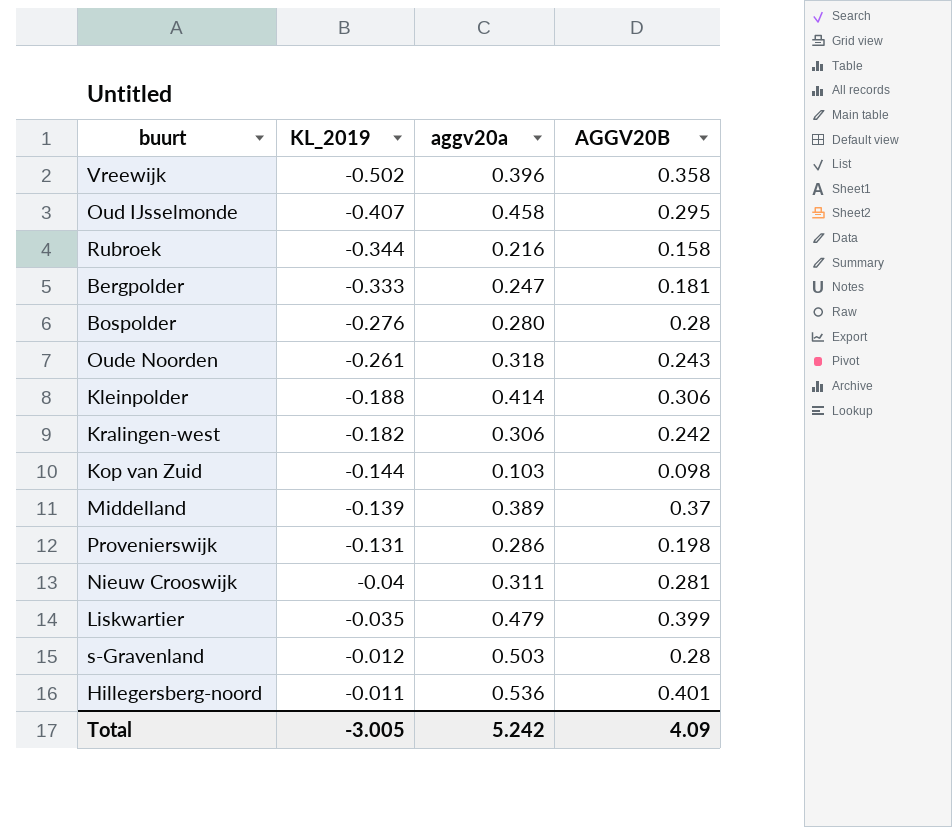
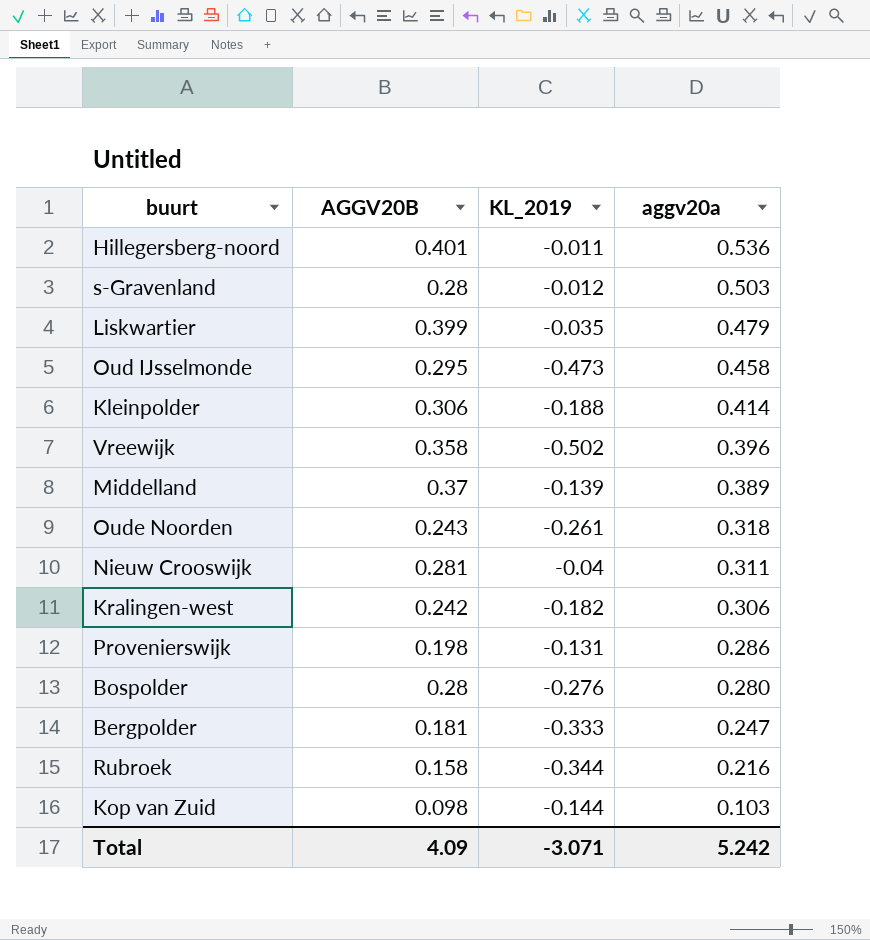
row order: KL_2019 ascending -> aggv20a descending
column AGGV20B | position: 4 -> 2
Oud IJsselmonde | KL_2019: -0.407 -> -0.473
Total | KL_2019: -3.005 -> -3.071

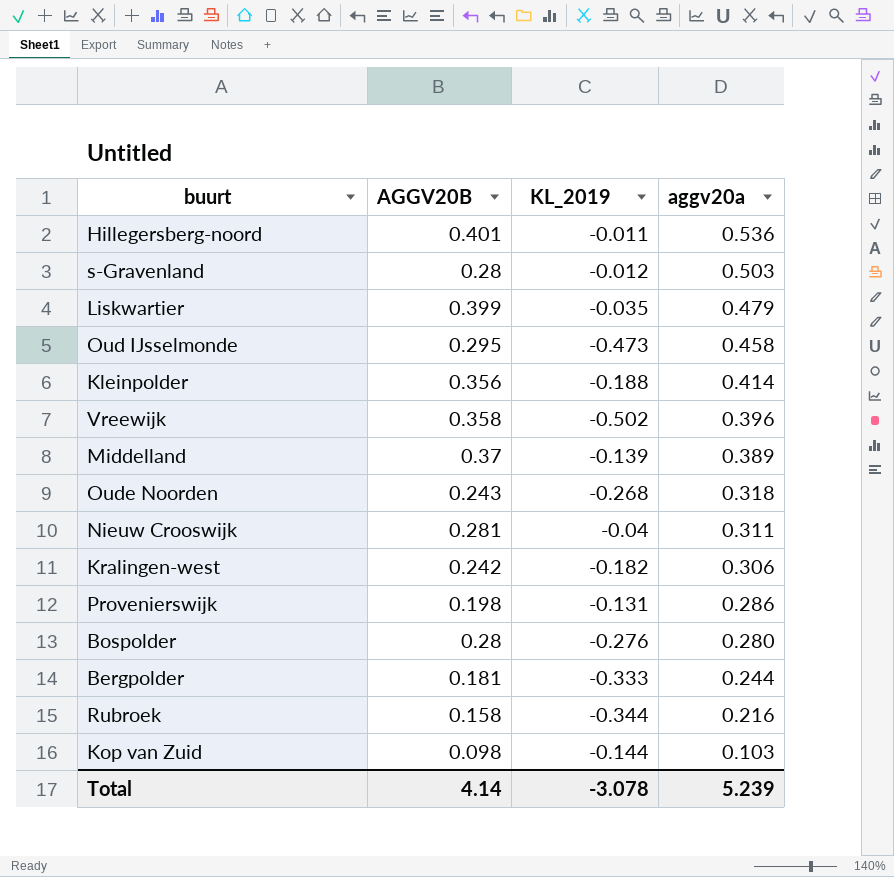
Kleinpolder | AGGV20B: 0.306 -> 0.356
Oude Noorden | KL_2019: -0.261 -> -0.268
Bergpolder | aggv20a: 0.247 -> 0.244
Total | AGGV20B: 4.09 -> 4.14
Total | KL_2019: -3.071 -> -3.078
Total | aggv20a: 5.242 -> 5.239

